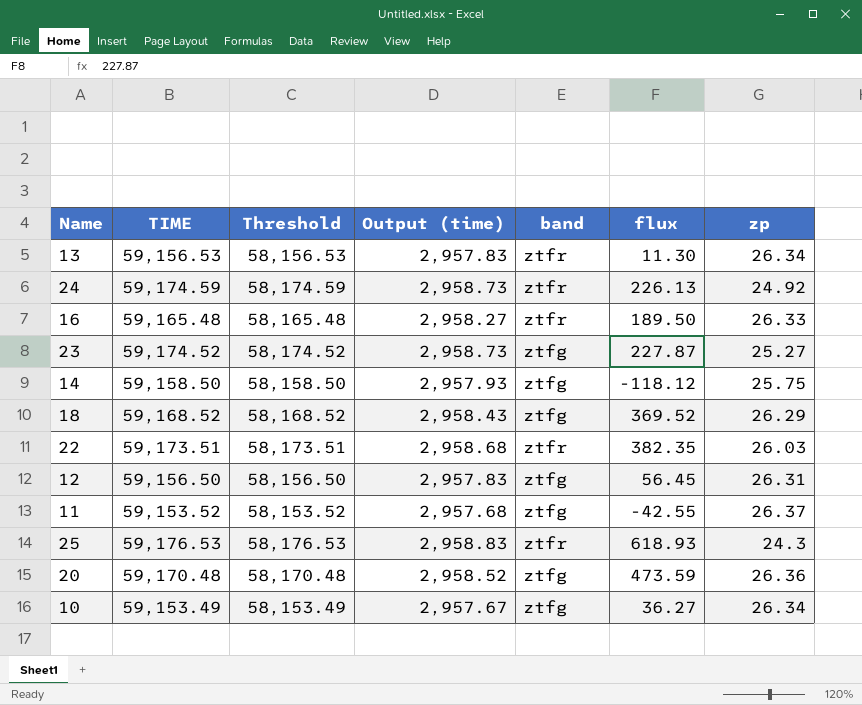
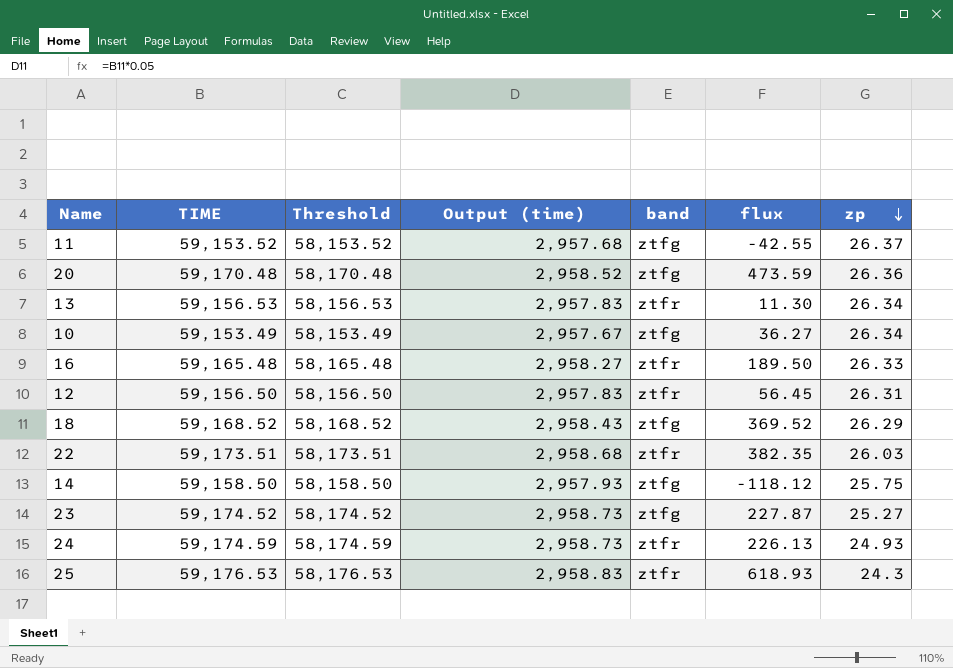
row order: none -> zp descending
12 | band: ztfg -> ztfr
24 | zp: 24.92 -> 24.93

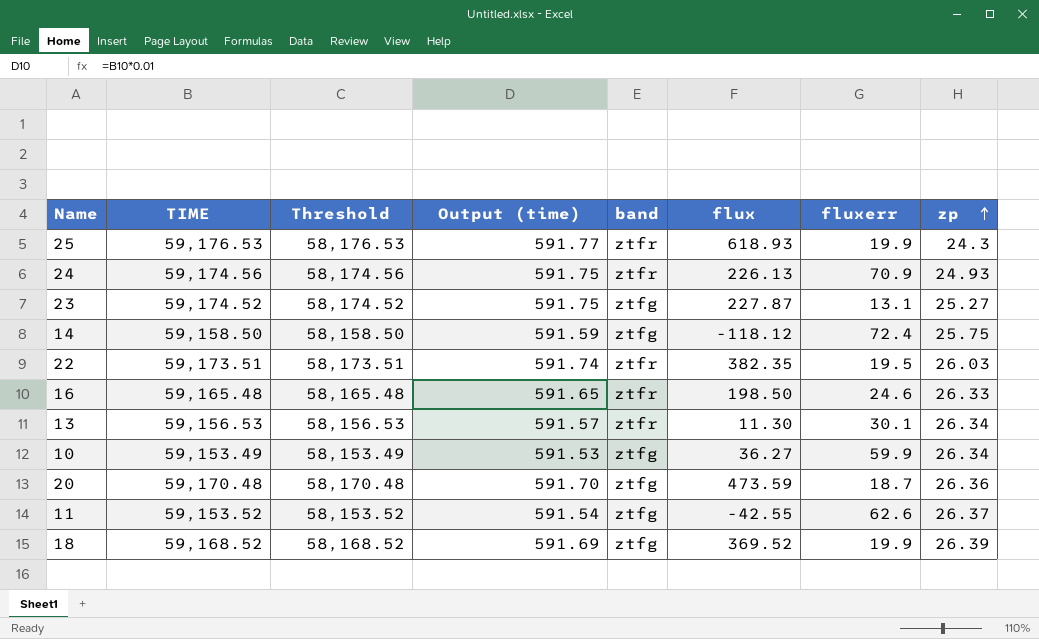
row order: zp descending -> zp ascending
column Output (time) | formula: [TIME] * 0.05 -> [TIME] * 0.01
column fluxerr | position: none -> 7
row 12: 59,156.50 | 58,156.50 | 2,957.83 | ztfr | 56.45 | 26.31 -> none
24 | TIME: 59,174.59 -> 59,174.56
24 | Threshold: 58,174.59 -> 58,174.56
16 | flux: 189.50 -> 198.50
18 | zp: 26.29 -> 26.39

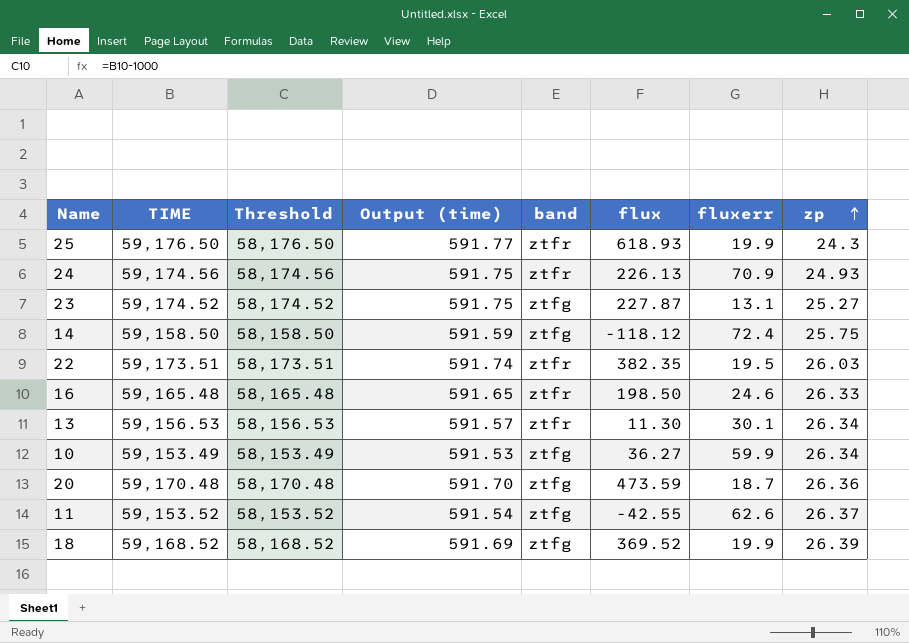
25 | TIME: 59,176.53 -> 59,176.50
25 | Threshold: 58,176.53 -> 58,176.50

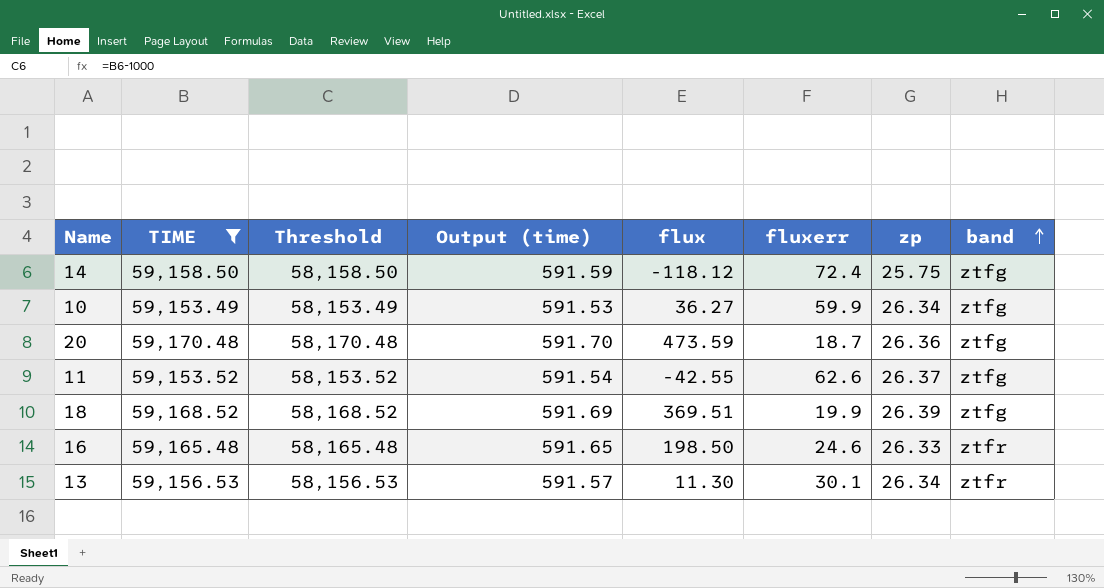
filter: none -> TIME <= 59,170.48
row order: zp ascending -> band ascending
column band | position: 5 -> 8
18 | flux: 369.52 -> 369.51

